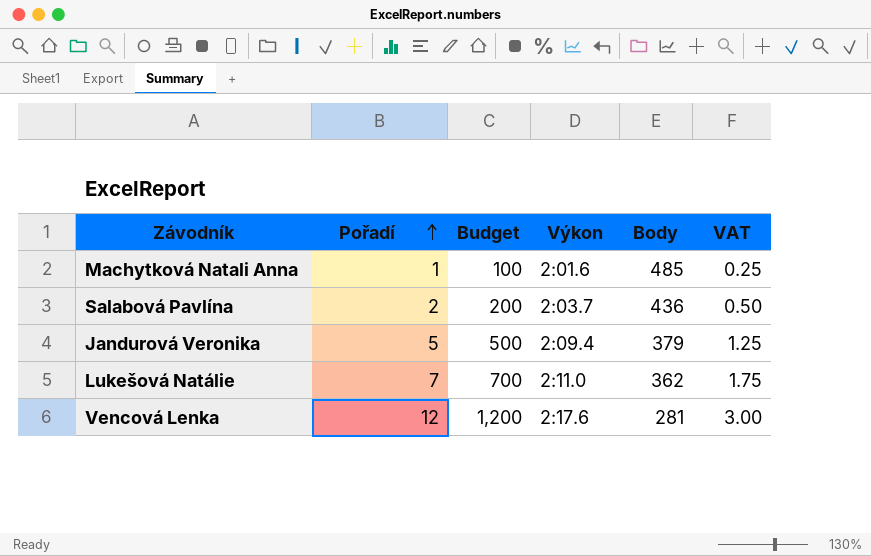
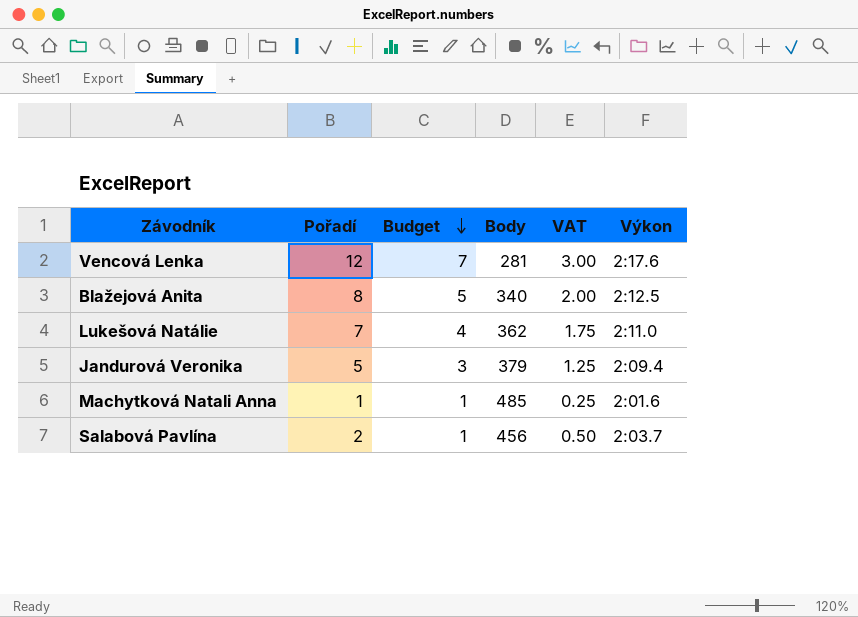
row order: Pořadí ascending -> Budget descending
column Budget | formula: [Pořadí] * 100 -> [Pořadí] * 0.6
column Výkon | position: 4 -> 6
row Blažejová Anita: none -> 8 | 5 | 340 | 2.00 | 2:12.5
Salabová Pavlína | Body: 436 -> 456

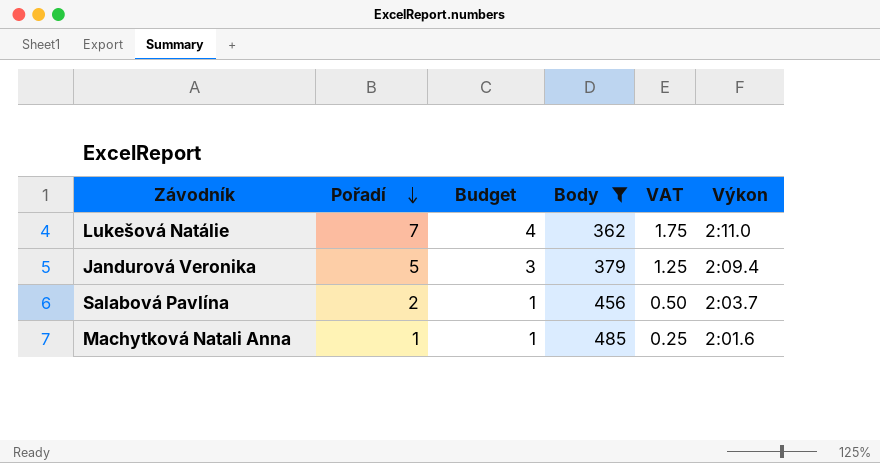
filter: none -> Body >= 362
row order: Budget descending -> Pořadí descending

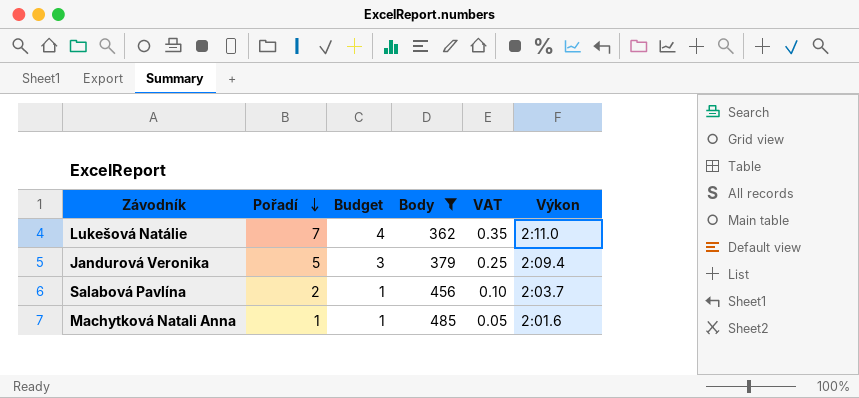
column VAT | formula: [Pořadí] * 0.25 -> [Pořadí] * 0.05

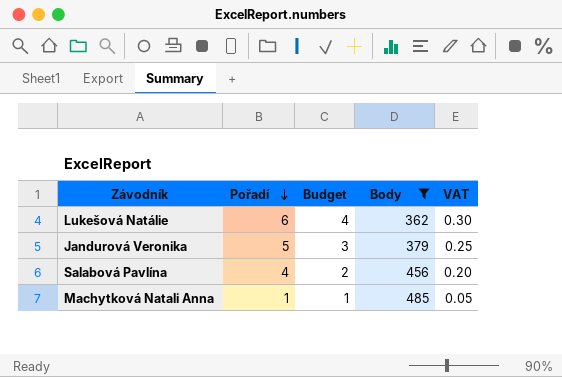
column Výkon | position: 6 -> none
Lukešová Natálie | Pořadí: 7 -> 6
Lukešová Natálie | VAT: 0.35 -> 0.30
Salabová Pavlína | Pořadí: 2 -> 4
Salabová Pavlína | Budget: 1 -> 2
Salabová Pavlína | VAT: 0.10 -> 0.20

